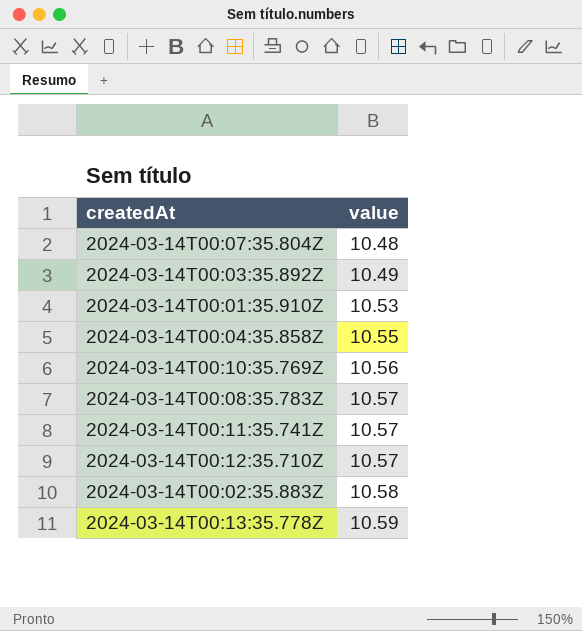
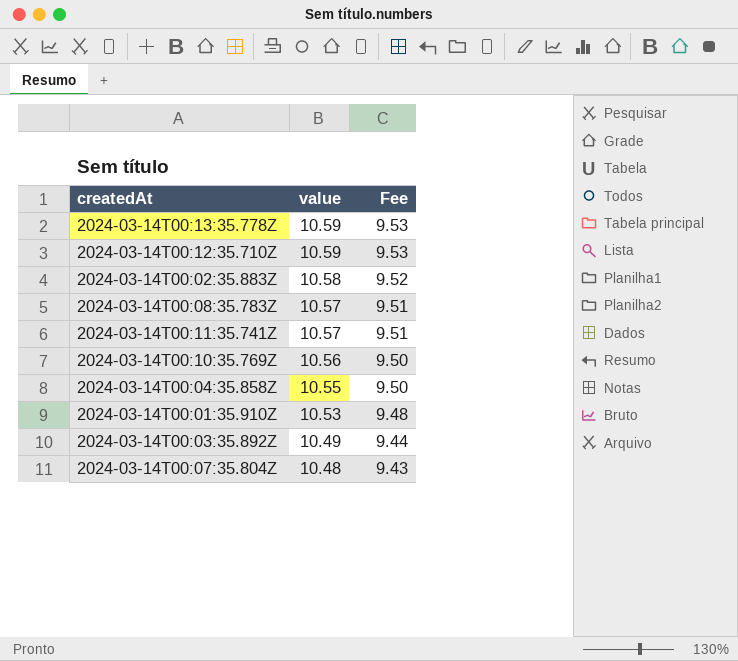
row order: value ascending -> value descending
column Fee | formula: none -> [value] * 0.9
2024-03-14T00:12:35.710Z | value: 10.57 -> 10.59

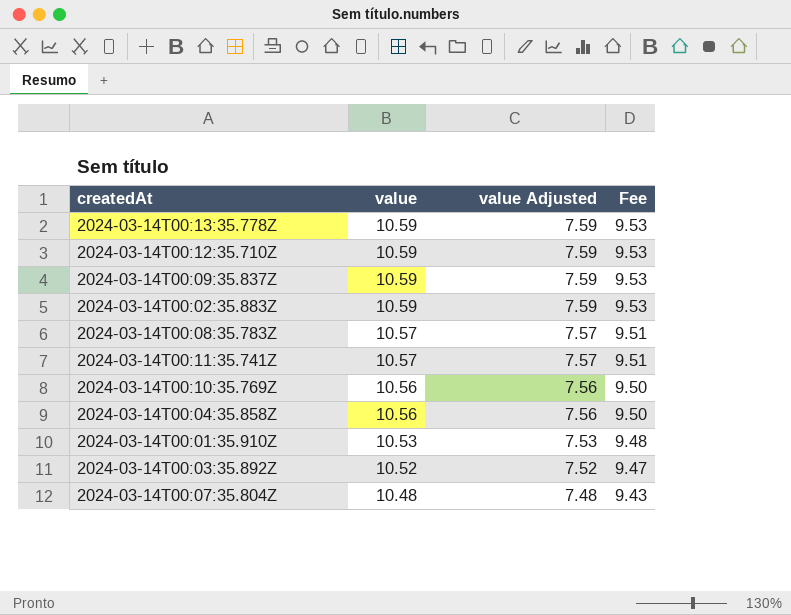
column value Adjusted | formula: none -> [value] - 3
row 2024-03-14T00:09:35.837Z: none -> 10.59 | 7.59 | 9.53
2024-03-14T00:02:35.883Z | value: 10.58 -> 10.59
2024-03-14T00:02:35.883Z | Fee: 9.52 -> 9.53
2024-03-14T00:04:35.858Z | value: 10.55 -> 10.56
2024-03-14T00:03:35.892Z | value: 10.49 -> 10.52
2024-03-14T00:03:35.892Z | Fee: 9.44 -> 9.47

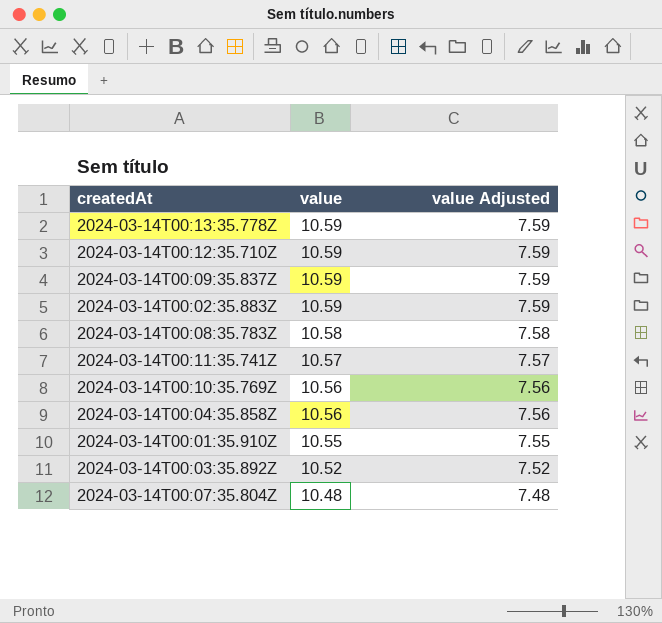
column Fee | formula: [value] * 0.9 -> none
2024-03-14T00:08:35.783Z | value: 10.57 -> 10.58
2024-03-14T00:08:35.783Z | value Adjusted: 7.57 -> 7.58
2024-03-14T00:01:35.910Z | value: 10.53 -> 10.55
2024-03-14T00:01:35.910Z | value Adjusted: 7.53 -> 7.55

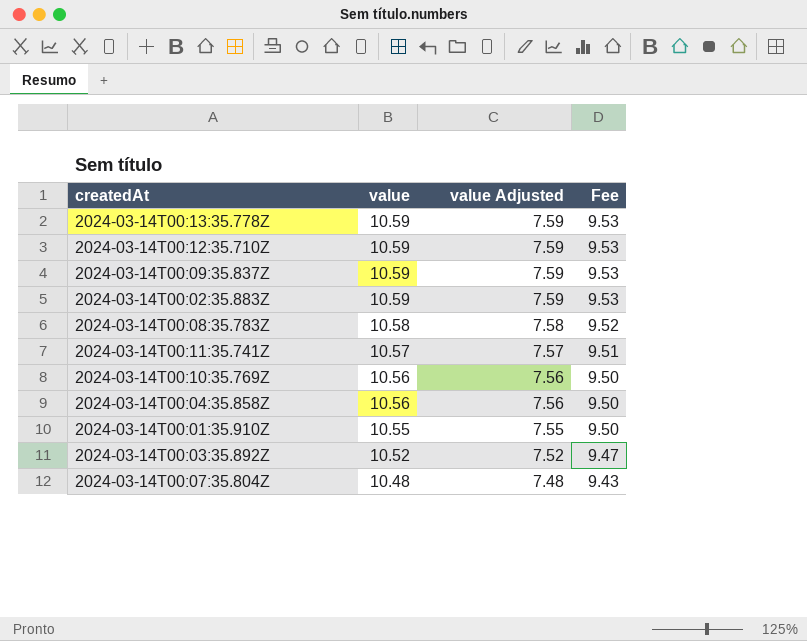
column Fee | formula: none -> [value] * 0.9

